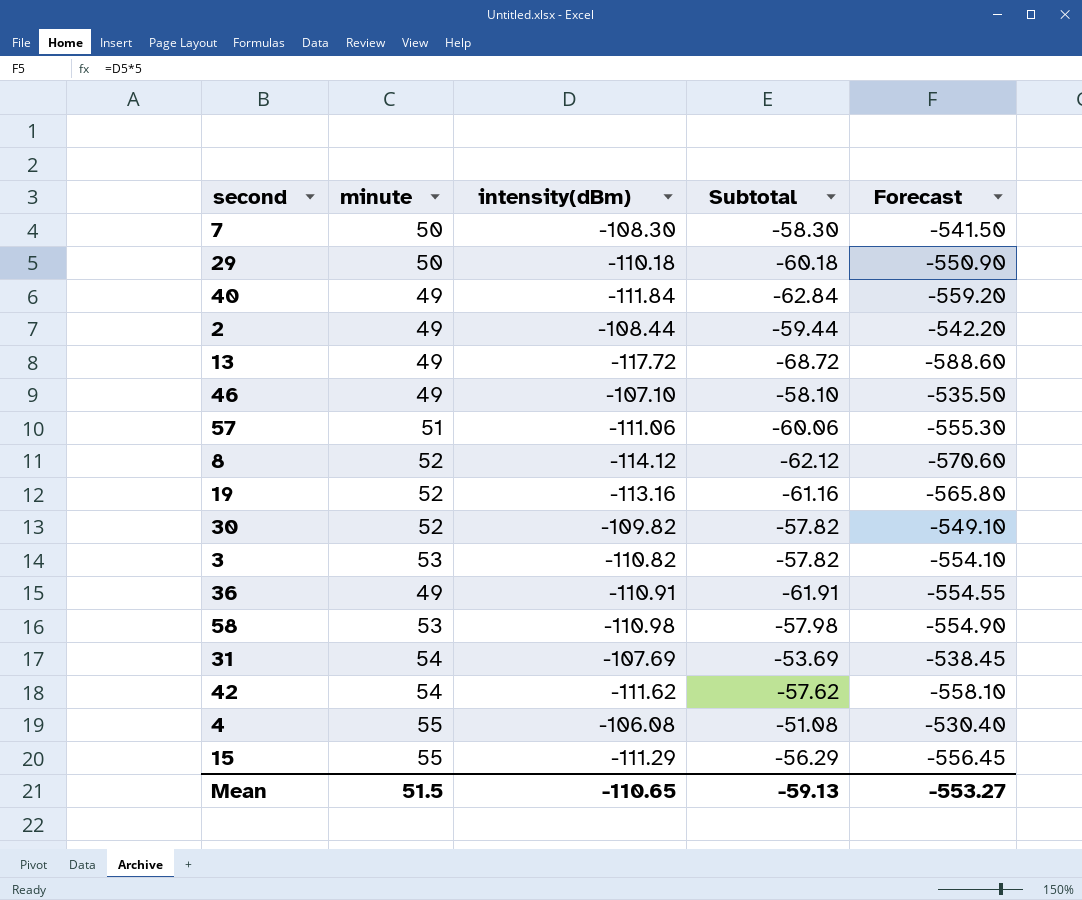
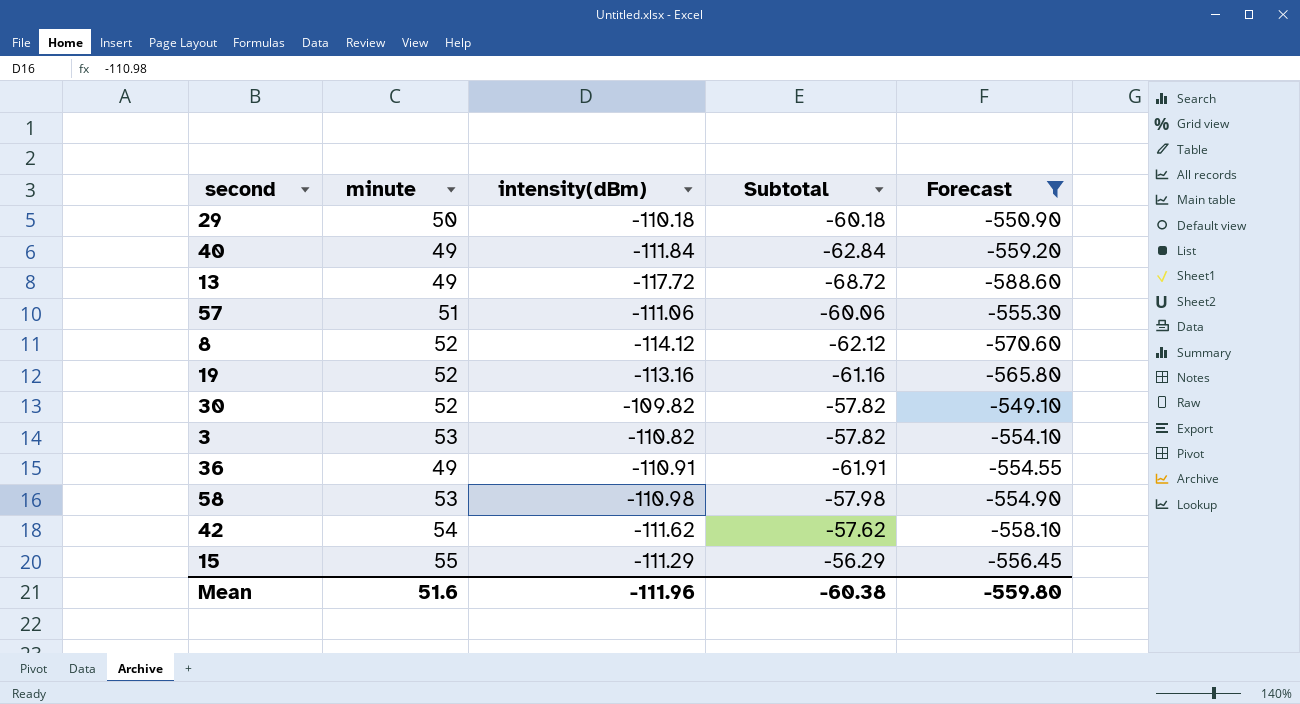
filter: none -> Forecast <= -549.10
Mean | minute: 51.5 -> 51.6
Mean | intensity(dBm): -110.65 -> -111.96
Mean | Subtotal: -59.13 -> -60.38
Mean | Forecast: -553.27 -> -559.80

